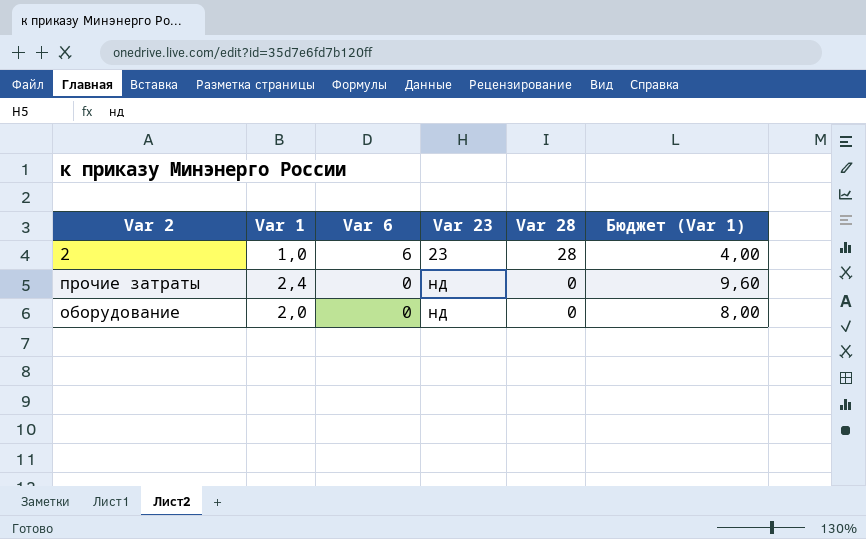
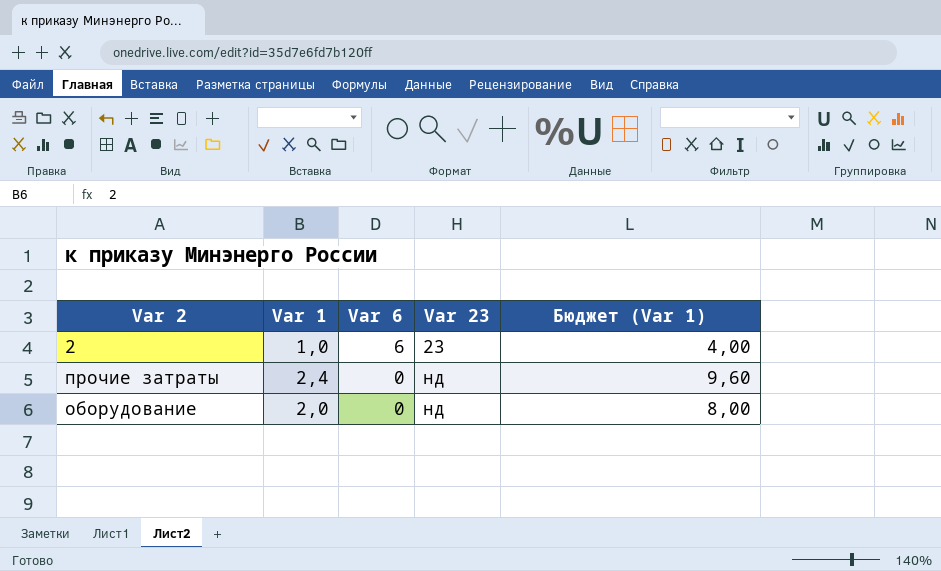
column Var 28 | position: 5 -> none

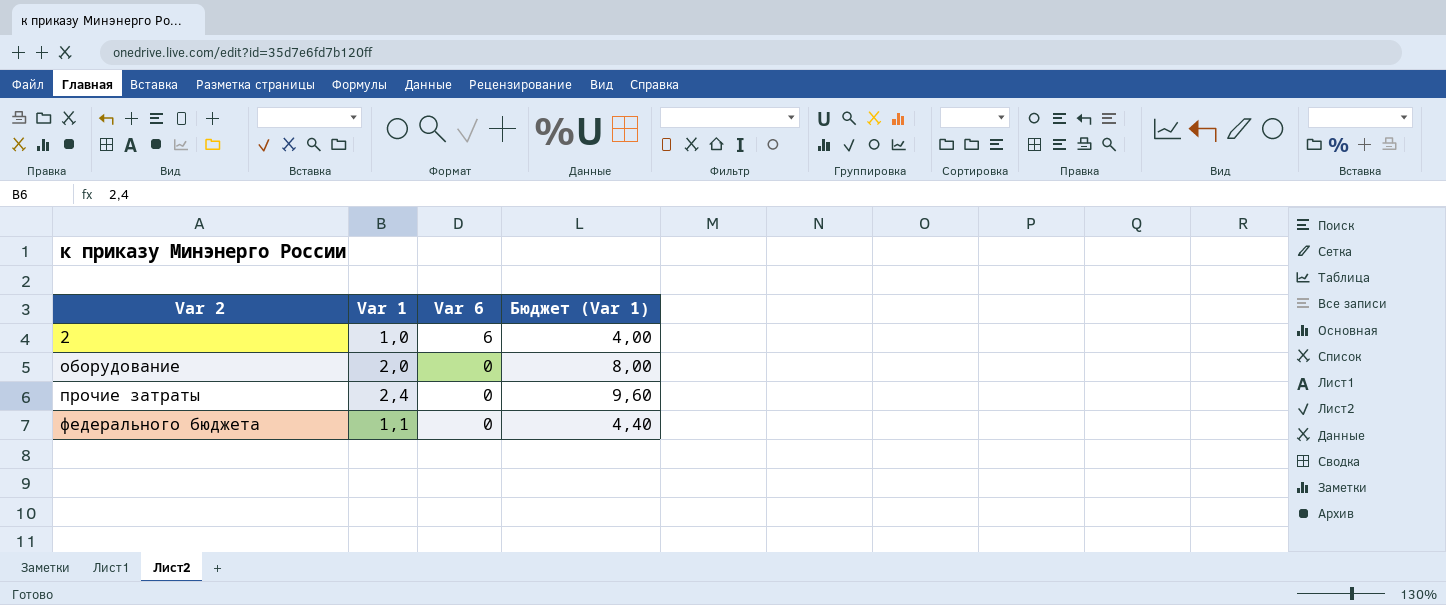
row order: Var 6 descending -> Var 2 ascending
column Var 23 | position: 4 -> none
row федерального бюджета: none -> 1,1 | 0 | 4,40

